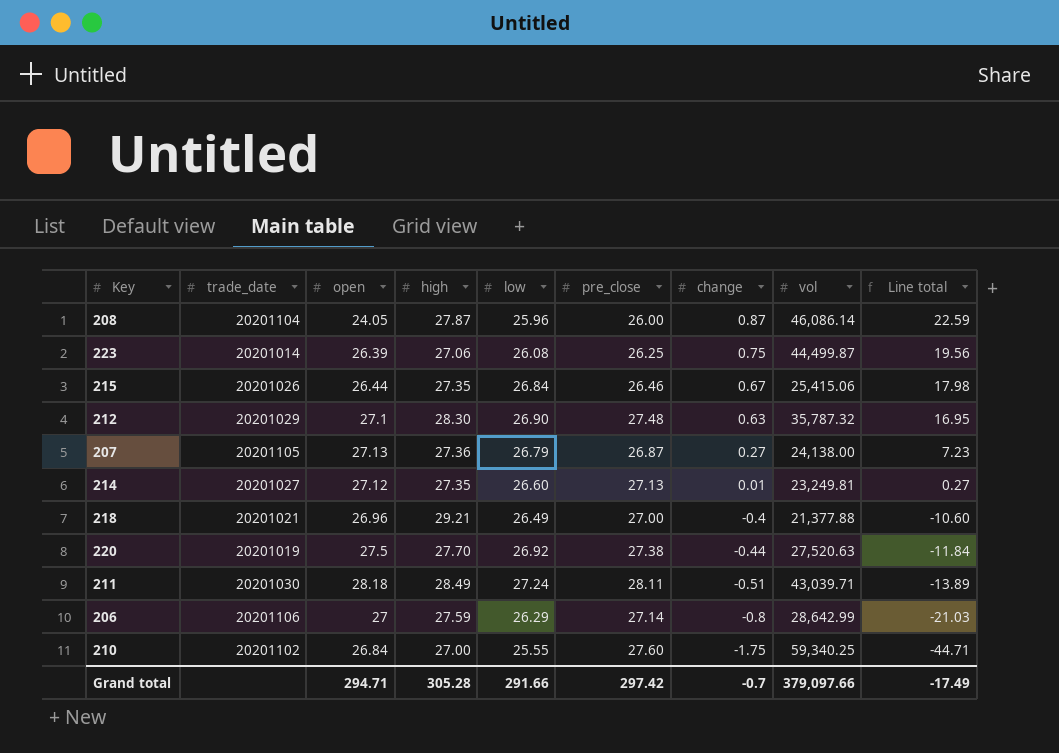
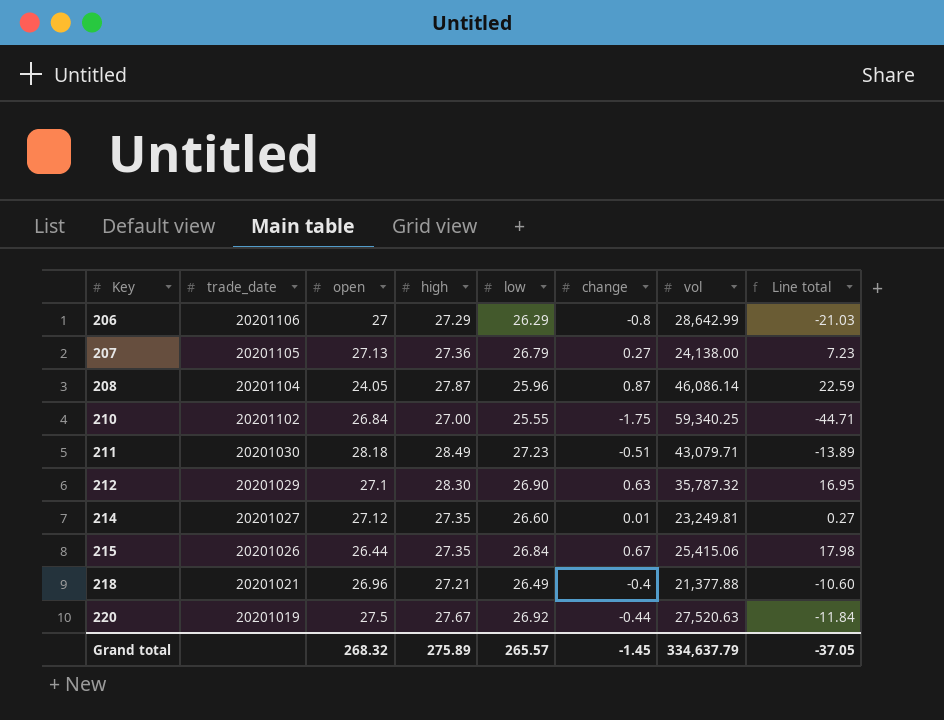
row order: change descending -> Key ascending
column pre_close | position: 6 -> none
row 223: 20201014 | 26.39 | 27.06 | 26.08 | 26.25 | 0.75 | 44,499.87 | 19.56 -> none
206 | high: 27.59 -> 27.29
211 | low: 27.24 -> 27.23
211 | vol: 43,039.71 -> 43,079.71
218 | high: 29.21 -> 27.21
220 | high: 27.70 -> 27.67
Grand total | open: 294.71 -> 268.32
Grand total | high: 305.28 -> 275.89
Grand total | low: 291.66 -> 265.57
Grand total | change: -0.7 -> -1.45
Grand total | vol: 379,097.66 -> 334,637.79
Grand total | Line total: -17.49 -> -37.05

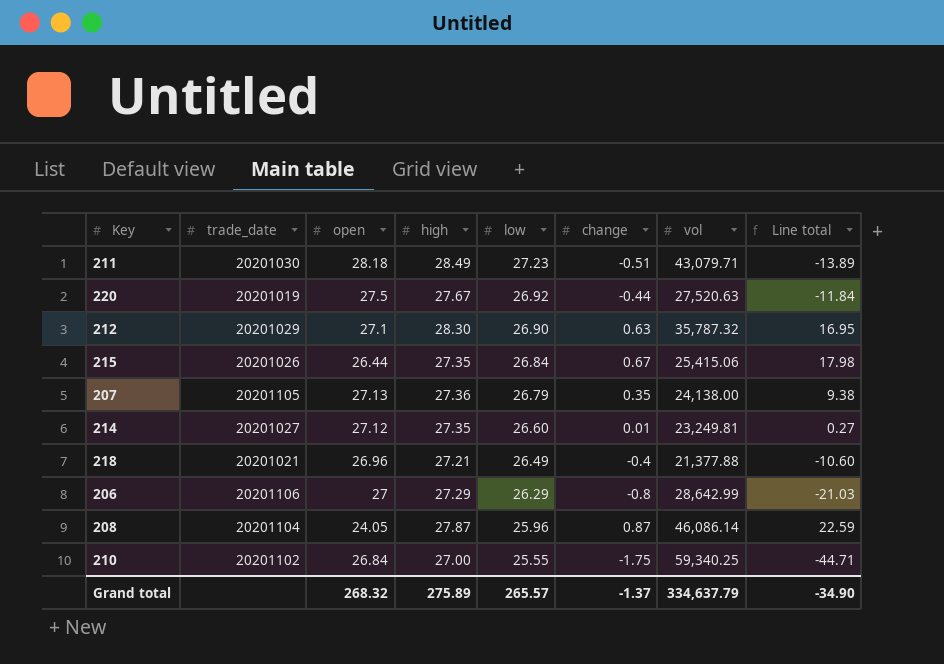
row order: Key ascending -> low descending
207 | change: 0.27 -> 0.35
207 | Line total: 7.23 -> 9.38
Grand total | change: -1.45 -> -1.37
Grand total | Line total: -37.05 -> -34.90

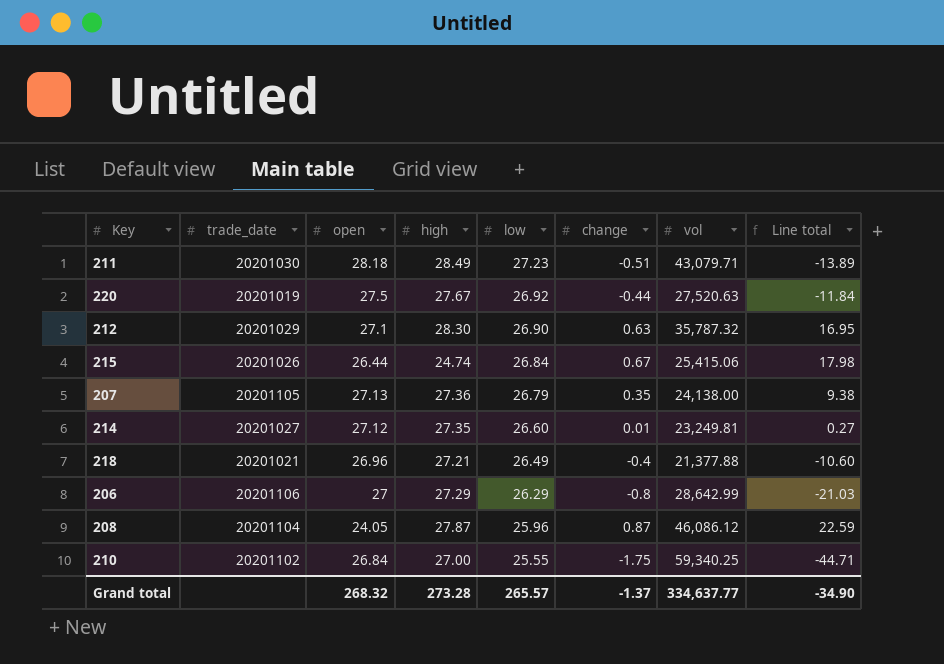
215 | high: 27.35 -> 24.74
208 | vol: 46,086.14 -> 46,086.12
Grand total | high: 275.89 -> 273.28
Grand total | vol: 334,637.79 -> 334,637.77

